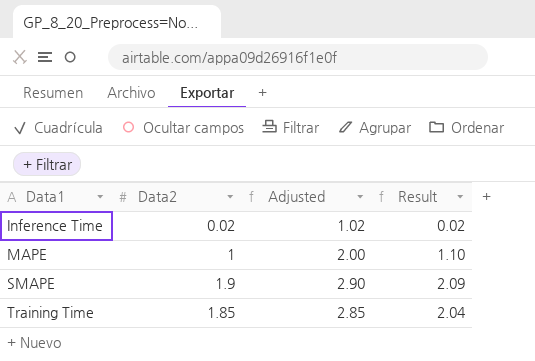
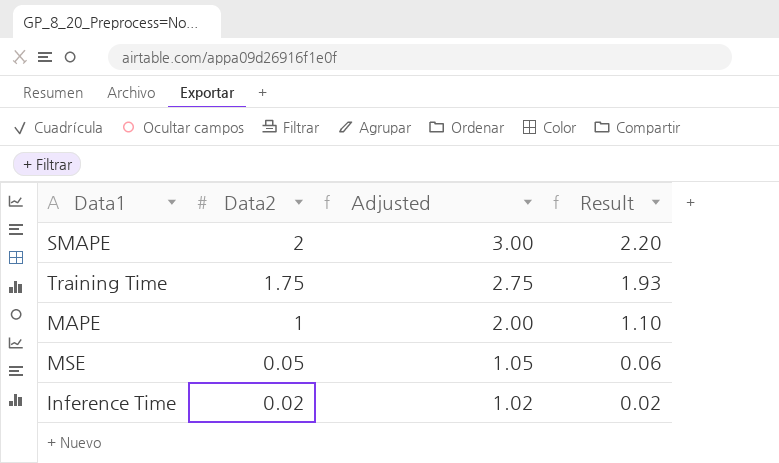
row order: Data1 ascending -> Data2 descending
SMAPE | Data2: 1.9 -> 2
SMAPE | Adjusted: 2.90 -> 3.00
SMAPE | Result: 2.09 -> 2.20
Training Time | Data2: 1.85 -> 1.75
Training Time | Adjusted: 2.85 -> 2.75
Training Time | Result: 2.04 -> 1.93
row MSE: none -> 0.05 | 1.05 | 0.06

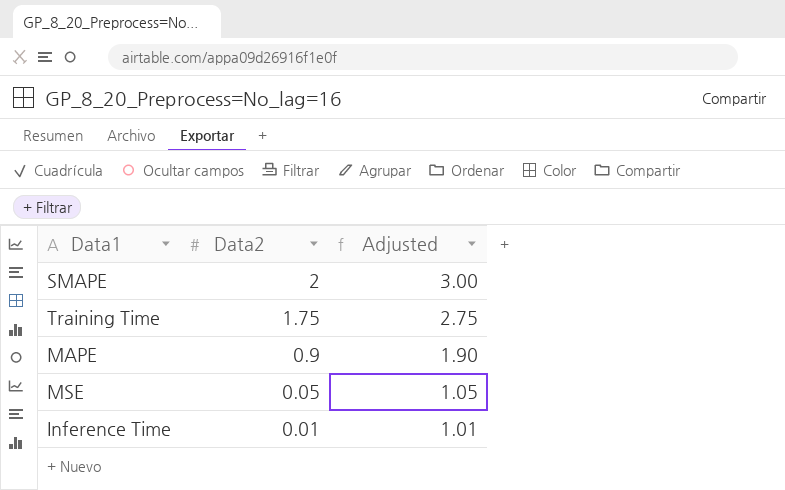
column Result | formula: [Data2] * 1.1 -> none
MAPE | Data2: 1 -> 0.9
MAPE | Adjusted: 2.00 -> 1.90
Inference Time | Data2: 0.02 -> 0.01
Inference Time | Adjusted: 1.02 -> 1.01

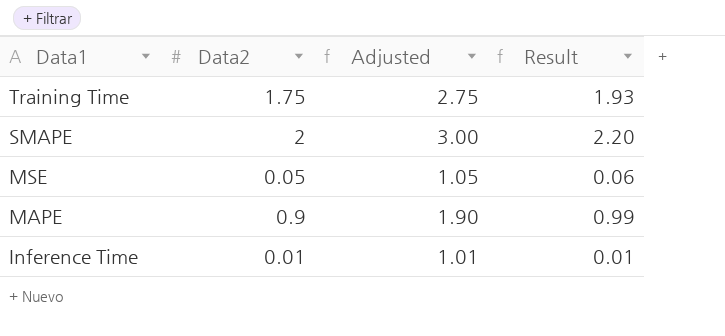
row order: Data2 descending -> Data1 descending
column Result | formula: none -> [Data2] * 1.1

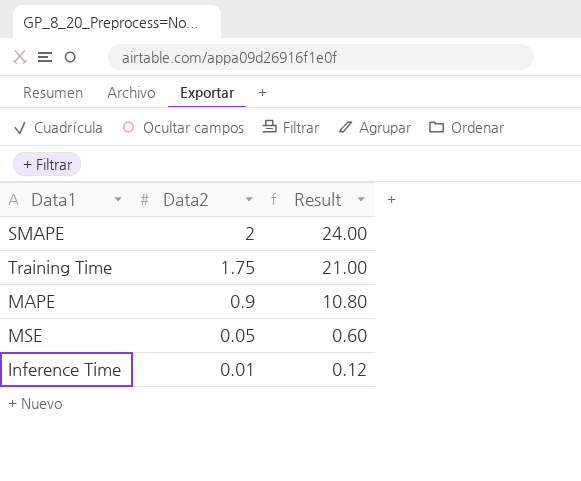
row order: Data1 descending -> Data2 descending
column Adjusted | formula: [Data2] + 1 -> none
column Result | formula: [Data2] * 1.1 -> [Data2] * 12

